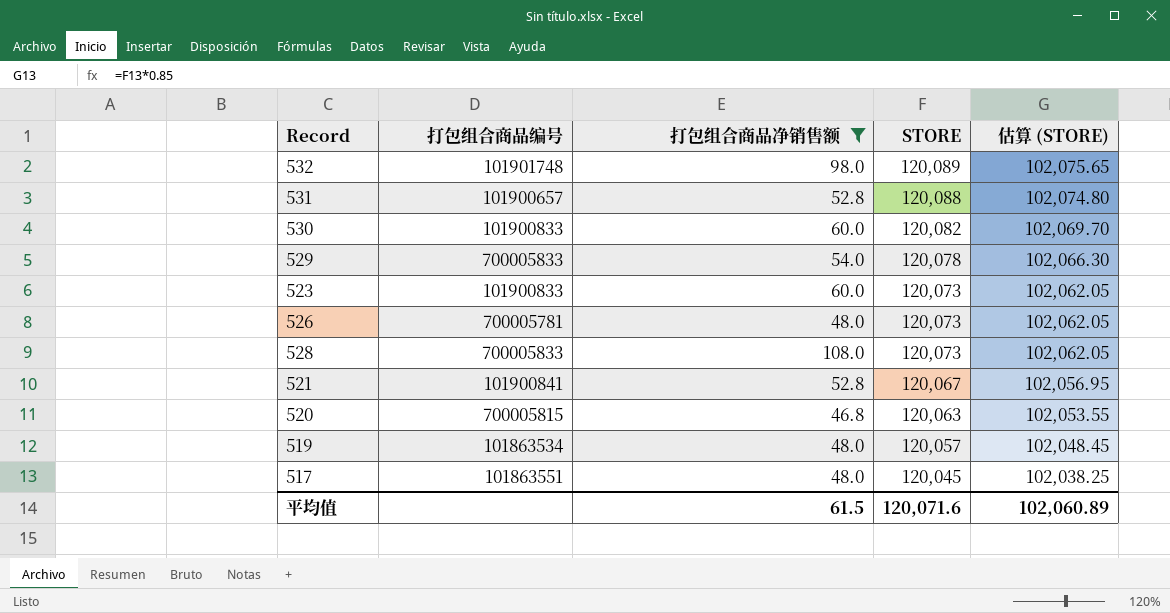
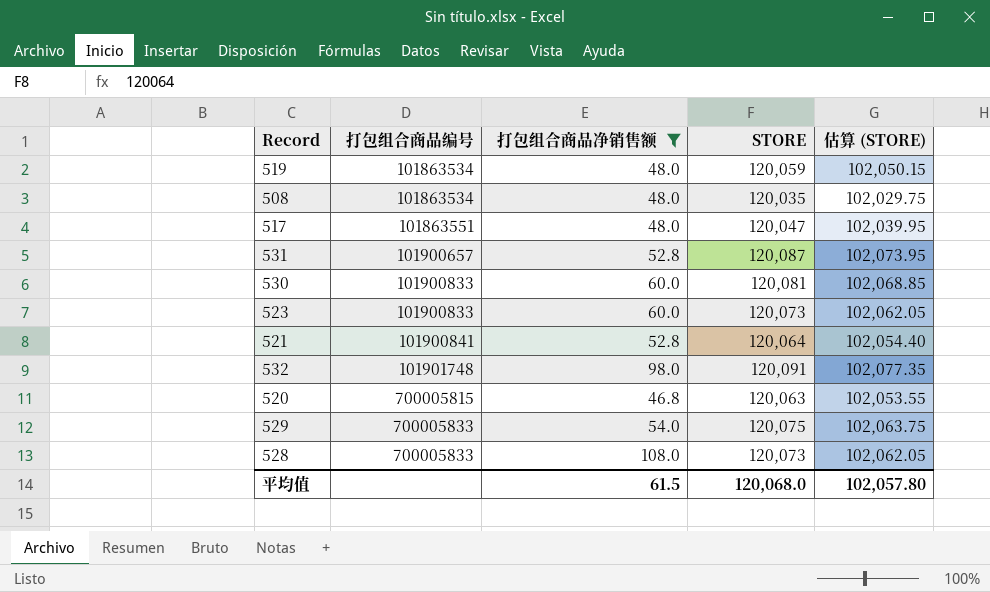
row order: STORE descending -> 打包组合商品编号 ascending
row 526: 700005781 | 48.0 | 120,073 | 102,062.05 -> none
519 | STORE: 120,057 -> 120,059
519 | 估算 (STORE): 102,048.45 -> 102,050.15
row 508: none -> 101863534 | 48.0 | 120,035 | 102,029.75
517 | STORE: 120,045 -> 120,047
517 | 估算 (STORE): 102,038.25 -> 102,039.95
531 | STORE: 120,088 -> 120,087
531 | 估算 (STORE): 102,074.80 -> 102,073.95
530 | STORE: 120,082 -> 120,081
530 | 估算 (STORE): 102,069.70 -> 102,068.85
521 | STORE: 120,067 -> 120,064
521 | 估算 (STORE): 102,056.95 -> 102,054.40
532 | STORE: 120,089 -> 120,091
532 | 估算 (STORE): 102,075.65 -> 102,077.35
529 | STORE: 120,078 -> 120,075
529 | 估算 (STORE): 102,066.30 -> 102,063.75
平均值 | STORE: 120,071.6 -> 120,068.0
平均值 | 估算 (STORE): 102,060.89 -> 102,057.80

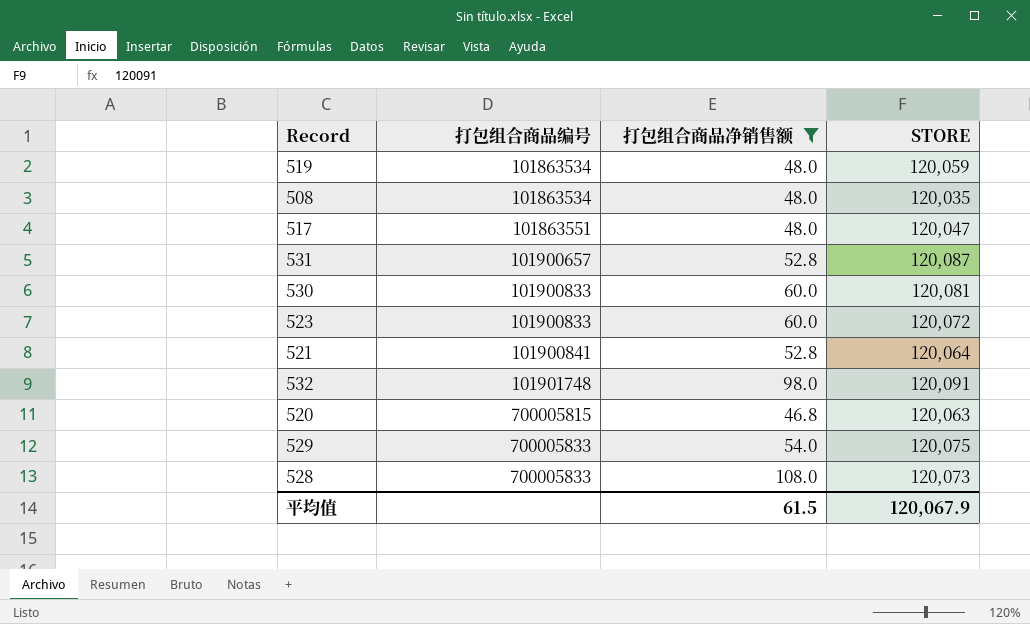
column 估算 (STORE) | formula: [STORE] * 0.85 -> none
523 | STORE: 120,073 -> 120,072
平均值 | STORE: 120,068.0 -> 120,067.9

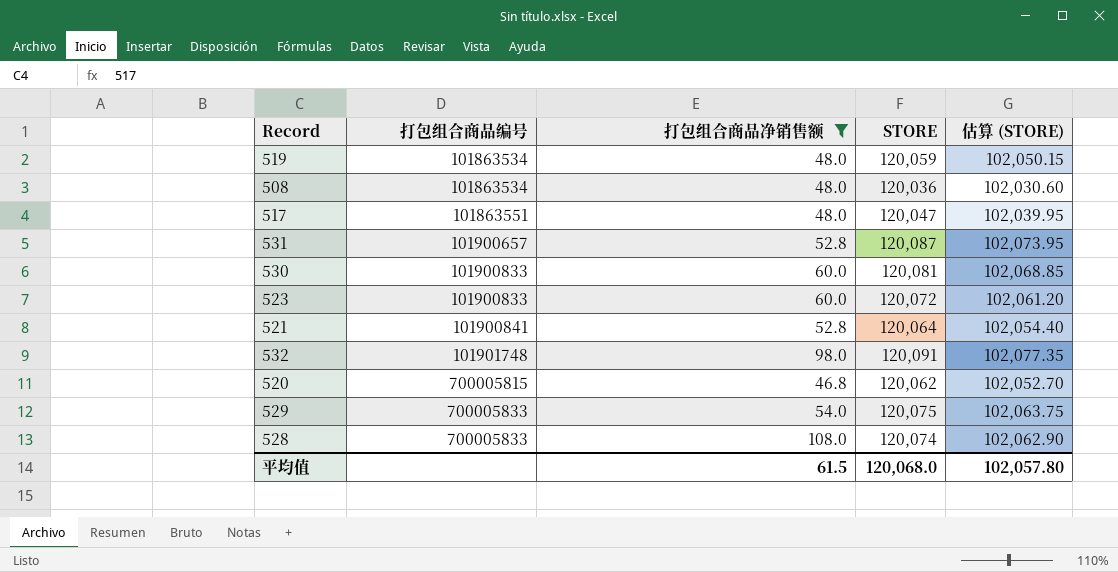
column 估算 (STORE) | formula: none -> [STORE] * 0.85
508 | STORE: 120,035 -> 120,036
520 | STORE: 120,063 -> 120,062
528 | STORE: 120,073 -> 120,074
平均值 | STORE: 120,067.9 -> 120,068.0

